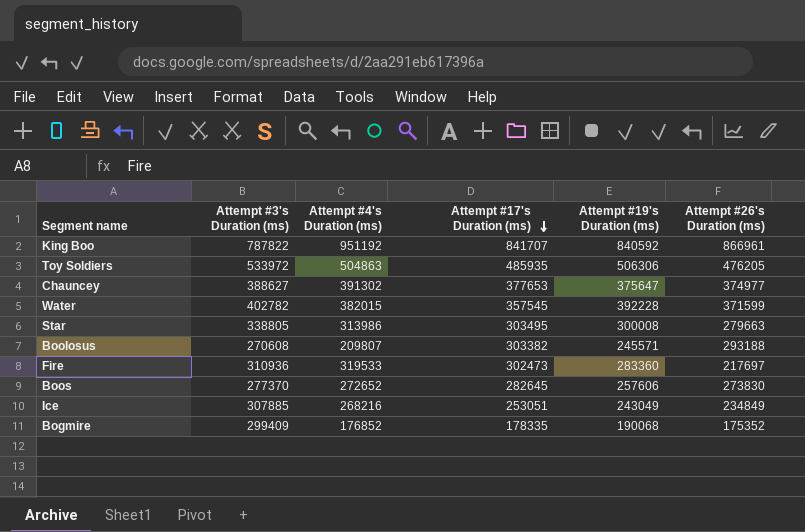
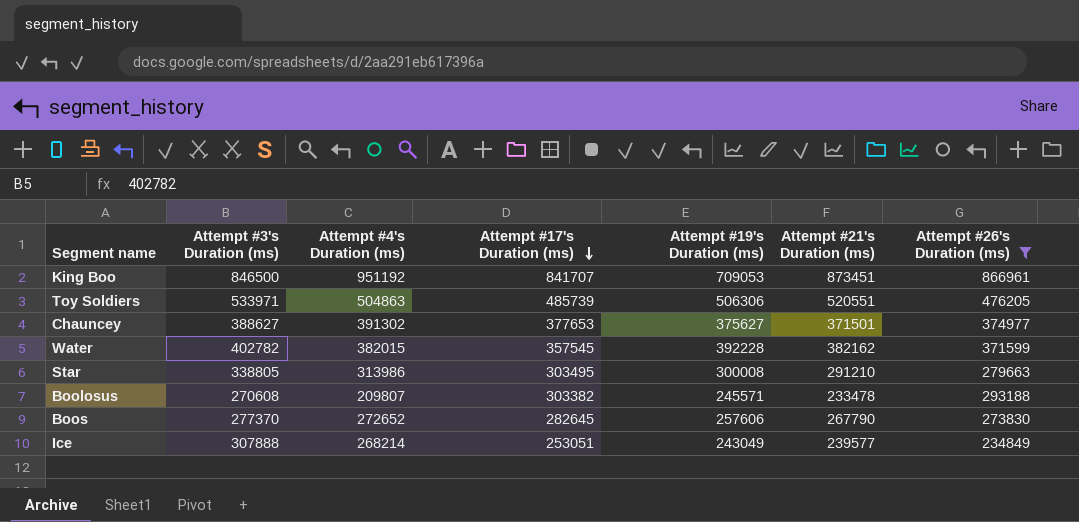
filter: none -> Attempt #26's Duration (ms) >= 234849
column Attempt #21's Duration (ms) | position: none -> 6
King Boo | Attempt #3's Duration (ms): 787822 -> 846500
King Boo | Attempt #19's Duration (ms): 840592 -> 709053
Toy Soldiers | Attempt #3's Duration (ms): 533972 -> 533971
Toy Soldiers | Attempt #17's Duration (ms): 485935 -> 485739
Chauncey | Attempt #19's Duration (ms): 375647 -> 375627
Ice | Attempt #3's Duration (ms): 307885 -> 307888
Ice | Attempt #4's Duration (ms): 268216 -> 268214

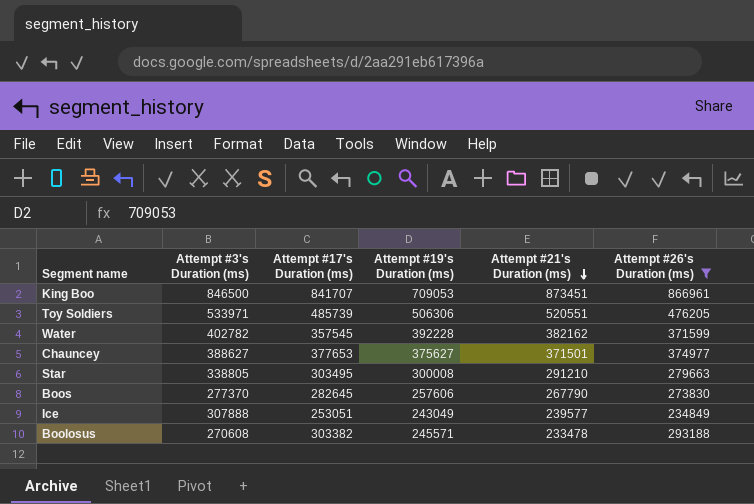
row order: Attempt #17's Duration (ms) descending -> Attempt #21's Duration (ms) descending
column Attempt #4's Duration (ms) | position: 3 -> none

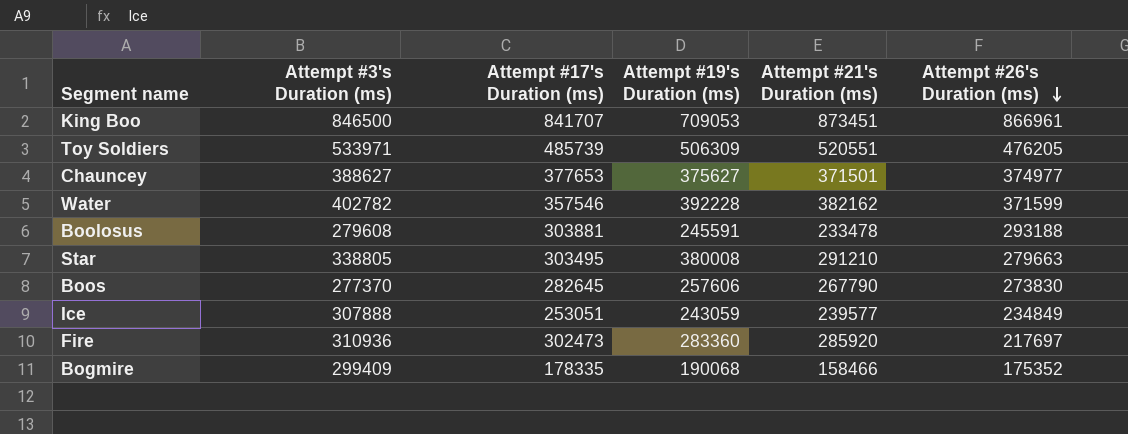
filter: Attempt #26's Duration (ms) >= 234849 -> none
row order: Attempt #21's Duration (ms) descending -> Attempt #26's Duration (ms) descending
Toy Soldiers | Attempt #19's Duration (ms): 506306 -> 506309
Water | Attempt #17's Duration (ms): 357545 -> 357546
Boolosus | Attempt #3's Duration (ms): 270608 -> 279608
Boolosus | Attempt #17's Duration (ms): 303382 -> 303881
Boolosus | Attempt #19's Duration (ms): 245571 -> 245591
Star | Attempt #19's Duration (ms): 300008 -> 380008
Ice | Attempt #19's Duration (ms): 243049 -> 243059

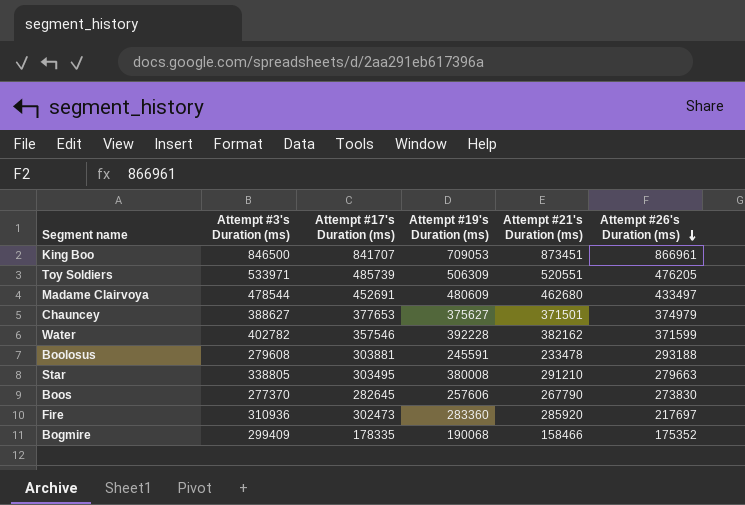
row Ice: 307888 | 253051 | 243059 | 239577 | 234849 -> none
row Madame Clairvoya: none -> 478544 | 452691 | 480609 | 462680 | 433497
Chauncey | Attempt #26's Duration (ms): 374977 -> 374979

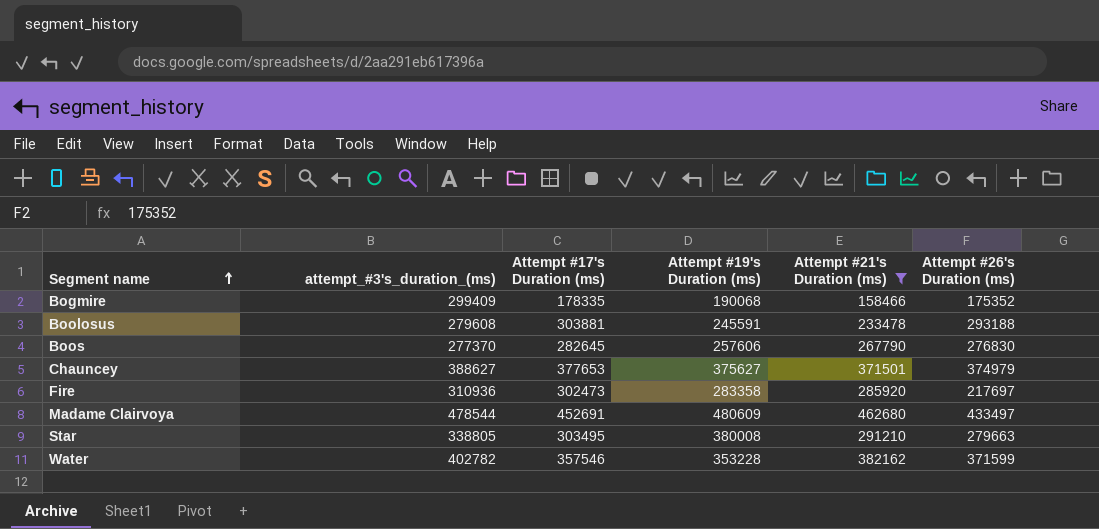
filter: none -> Attempt #21's Duration (ms) <= 462680
row order: Attempt #26's Duration (ms) descending -> Segment name ascending
column name: Attempt #3's Duration (ms) -> attempt_#3's_duration_(ms)
Boos | Attempt #26's Duration (ms): 273830 -> 276830
Fire | Attempt #19's Duration (ms): 283360 -> 283358
Water | Attempt #19's Duration (ms): 392228 -> 353228

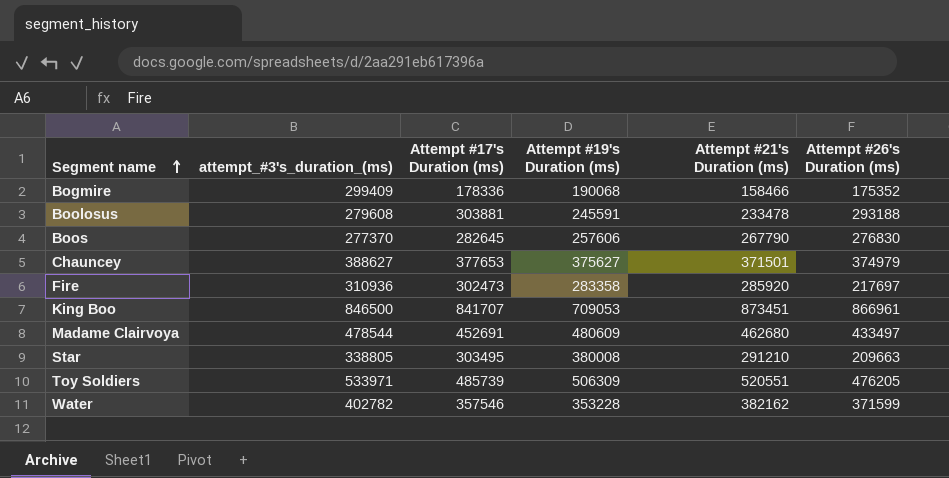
filter: Attempt #21's Duration (ms) <= 462680 -> none
Bogmire | Attempt #17's Duration (ms): 178335 -> 178336
Star | Attempt #26's Duration (ms): 279663 -> 209663

